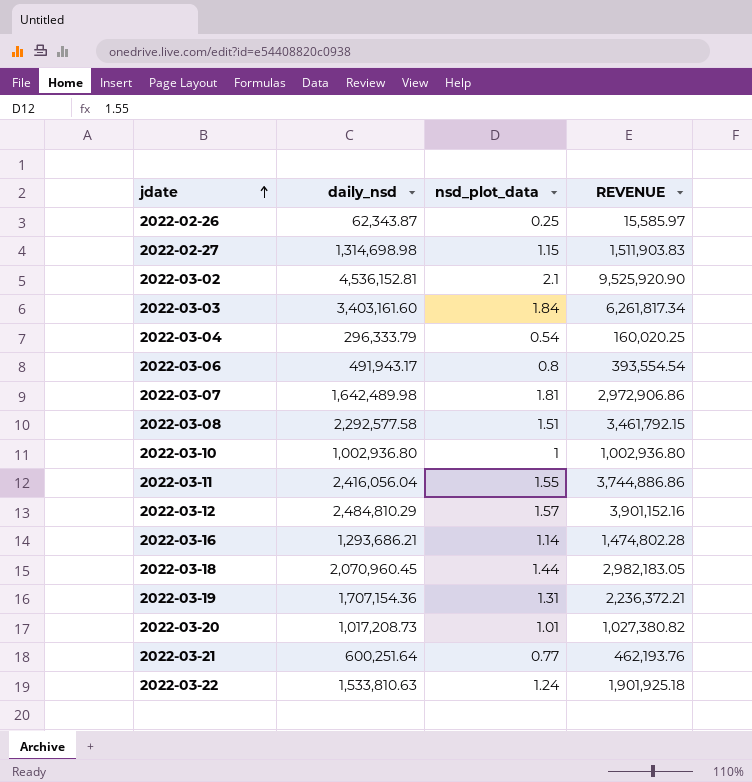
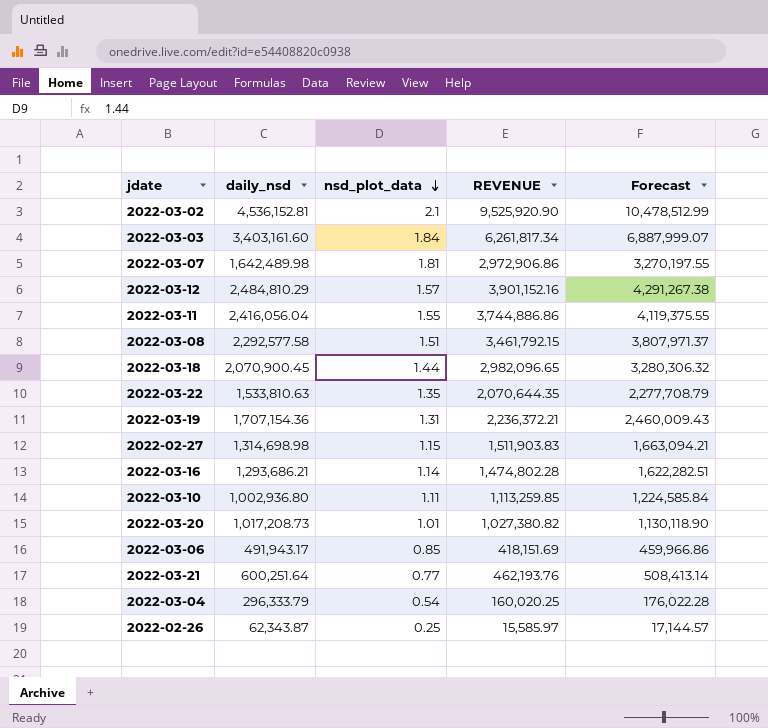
row order: jdate ascending -> nsd_plot_data descending
column Forecast | formula: none -> [REVENUE] * 1.1
2022-03-18 | daily_nsd: 2,070,960.45 -> 2,070,900.45
2022-03-18 | REVENUE: 2,982,183.05 -> 2,982,096.65
2022-03-22 | nsd_plot_data: 1.24 -> 1.35
2022-03-22 | REVENUE: 1,901,925.18 -> 2,070,644.35
2022-03-10 | nsd_plot_data: 1 -> 1.11
2022-03-10 | REVENUE: 1,002,936.80 -> 1,113,259.85
2022-03-06 | nsd_plot_data: 0.8 -> 0.85
2022-03-06 | REVENUE: 393,554.54 -> 418,151.69

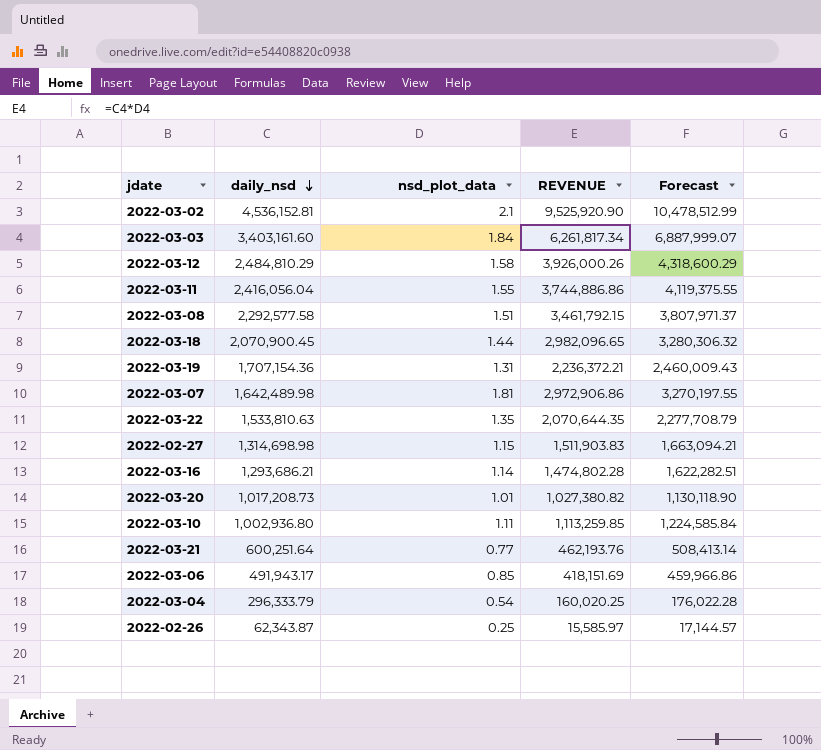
row order: nsd_plot_data descending -> daily_nsd descending
2022-03-12 | nsd_plot_data: 1.57 -> 1.58
2022-03-12 | REVENUE: 3,901,152.16 -> 3,926,000.26
2022-03-12 | Forecast: 4,291,267.38 -> 4,318,600.29

